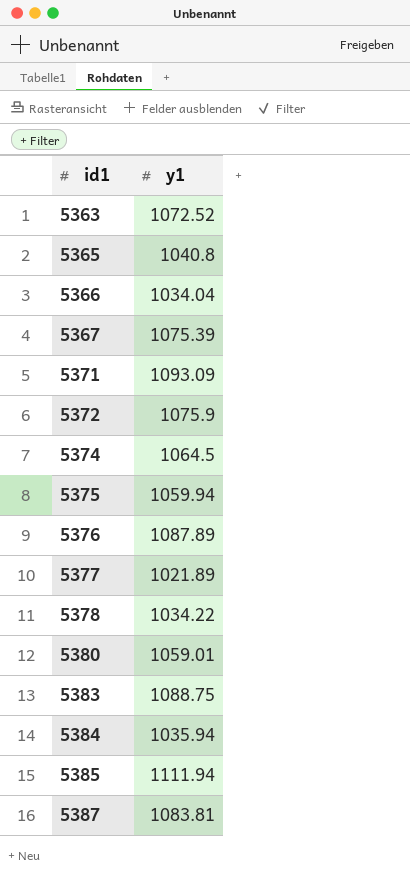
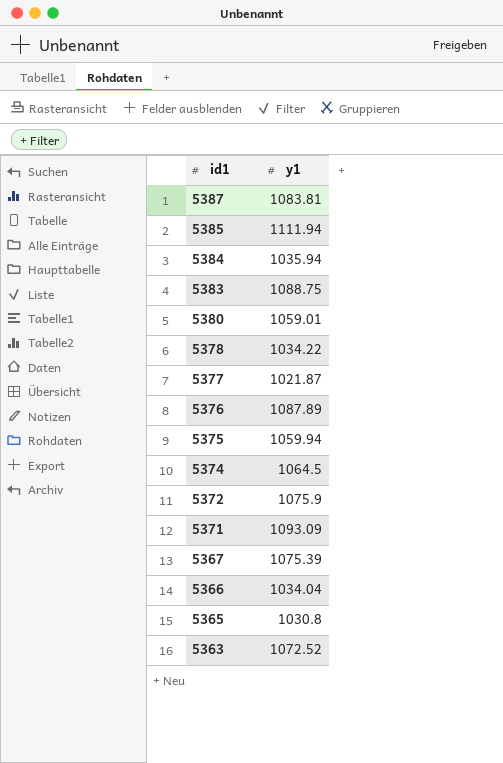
row order: id1 ascending -> id1 descending
5377 | y1: 1021.89 -> 1021.87
5365 | y1: 1040.8 -> 1030.8

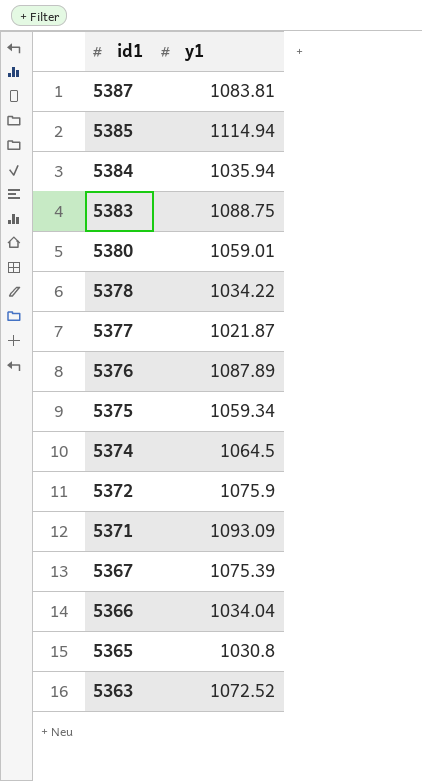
5385 | y1: 1111.94 -> 1114.94
5375 | y1: 1059.94 -> 1059.34

